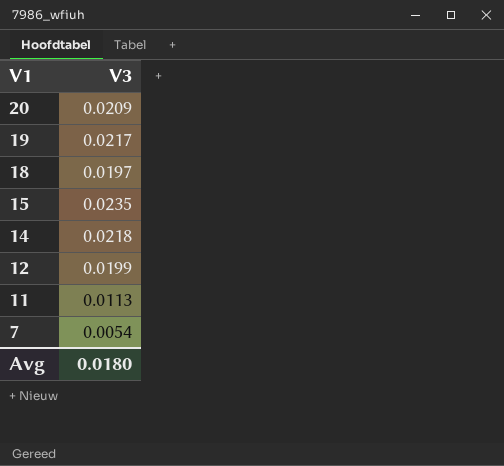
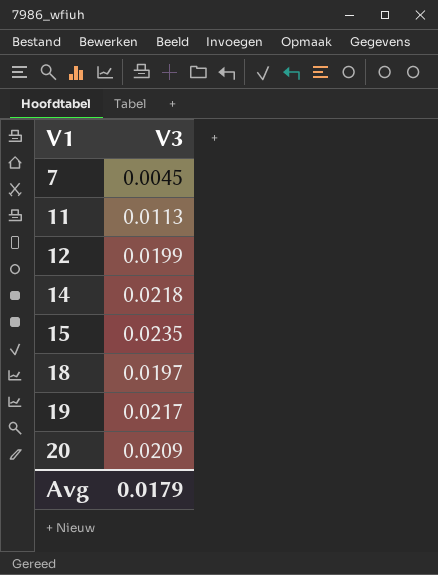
row order: V1 descending -> V1 ascending
7 | V3: 0.0054 -> 0.0045
Avg | V3: 0.0180 -> 0.0179

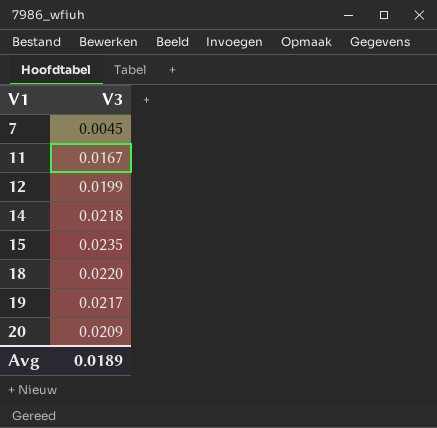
11 | V3: 0.0113 -> 0.0167
18 | V3: 0.0197 -> 0.0220
Avg | V3: 0.0179 -> 0.0189

